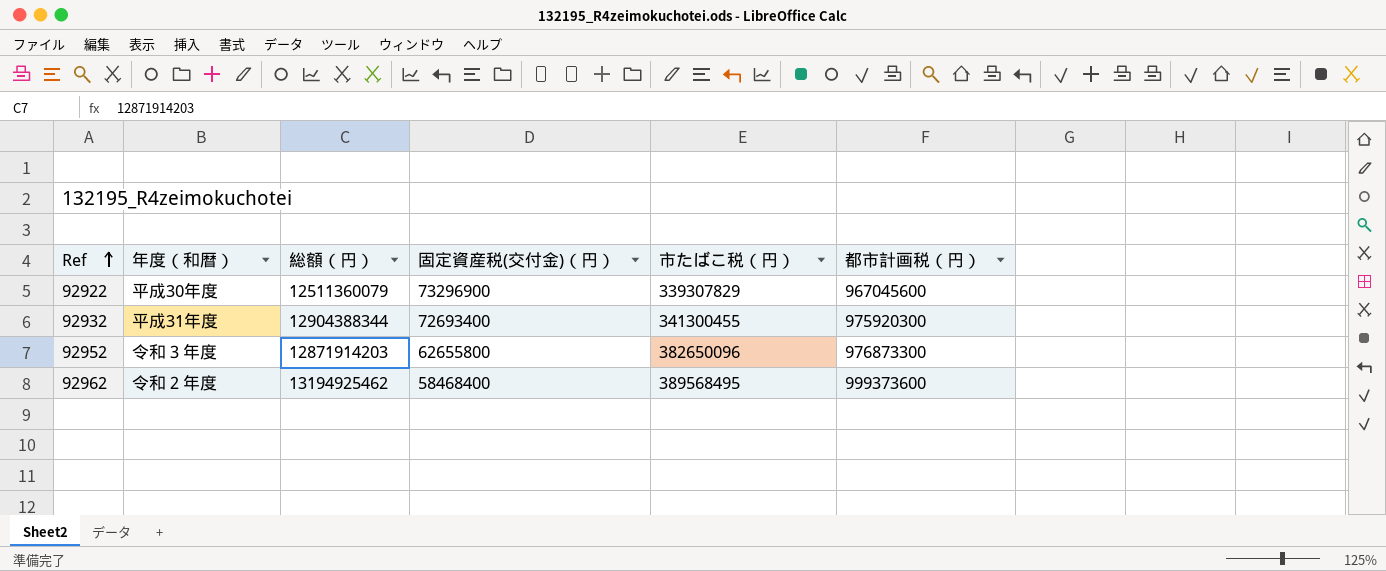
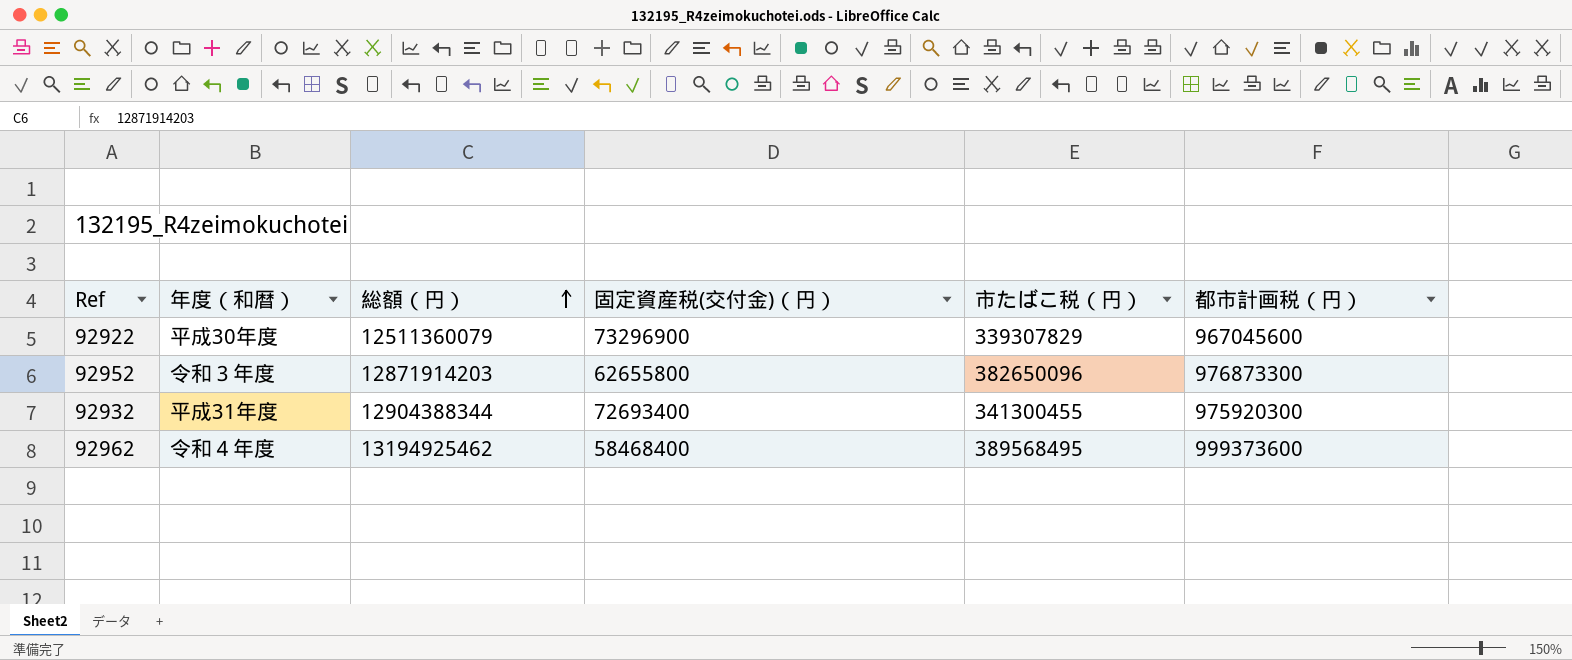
row order: Ref ascending -> 総額（円） ascending
92962 | 年度（和暦）: 令和２年度 -> 令和４年度

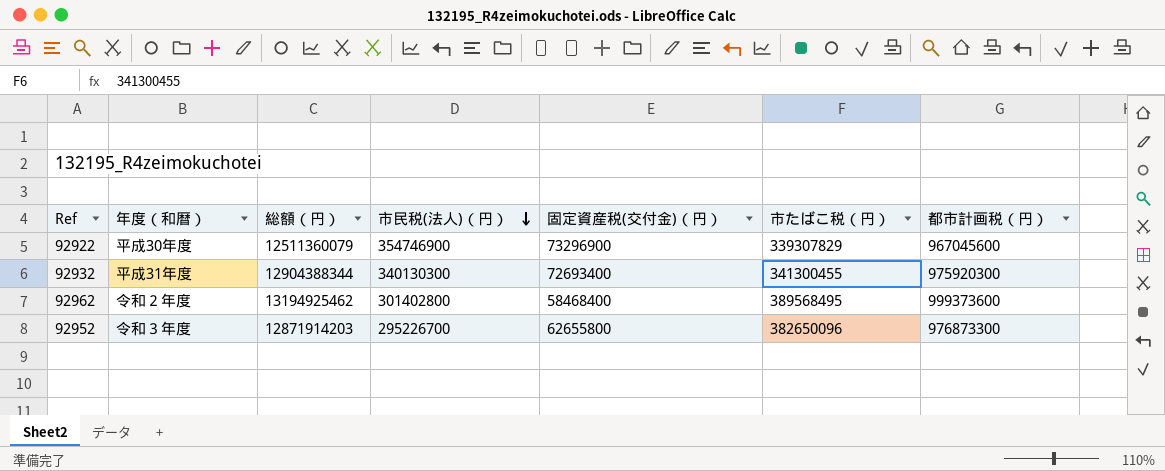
row order: 総額（円） ascending -> 市民税(法人)（円） descending
column 市民税(法人)（円） | position: none -> 4
92962 | 年度（和暦）: 令和４年度 -> 令和２年度

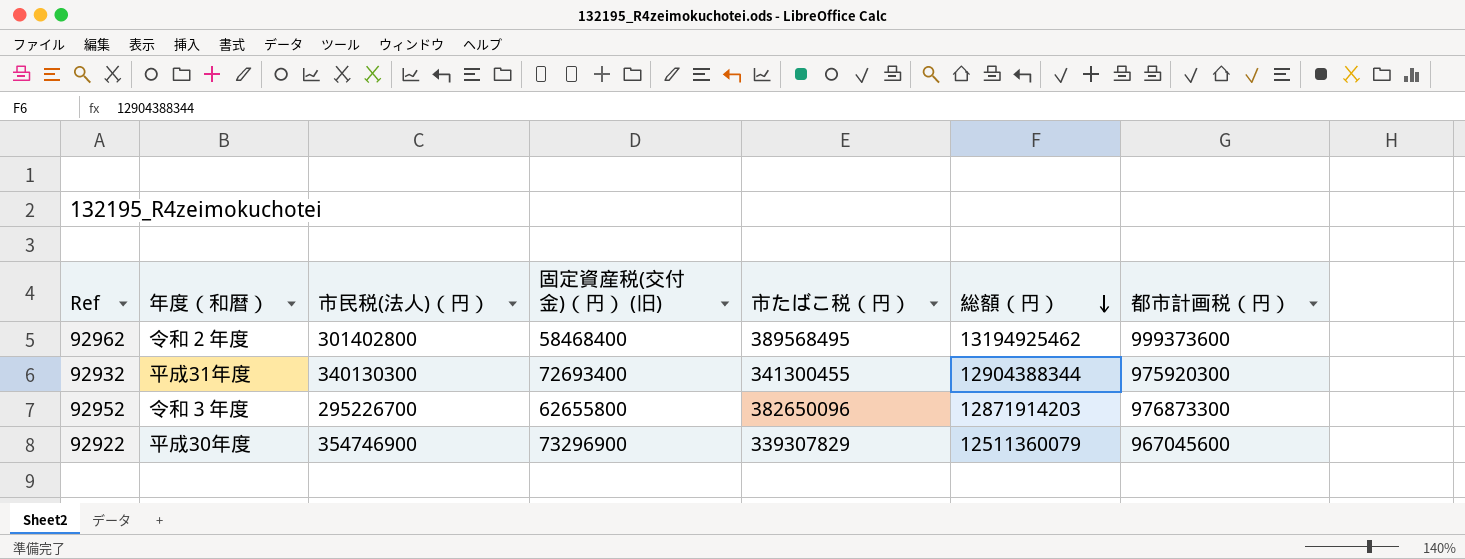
row order: 市民税(法人)（円） descending -> 総額（円） descending
column name: 固定資産税(交付金)（円） -> 固定資産税(交付金)（円） (旧)
column 総額（円） | position: 3 -> 6

